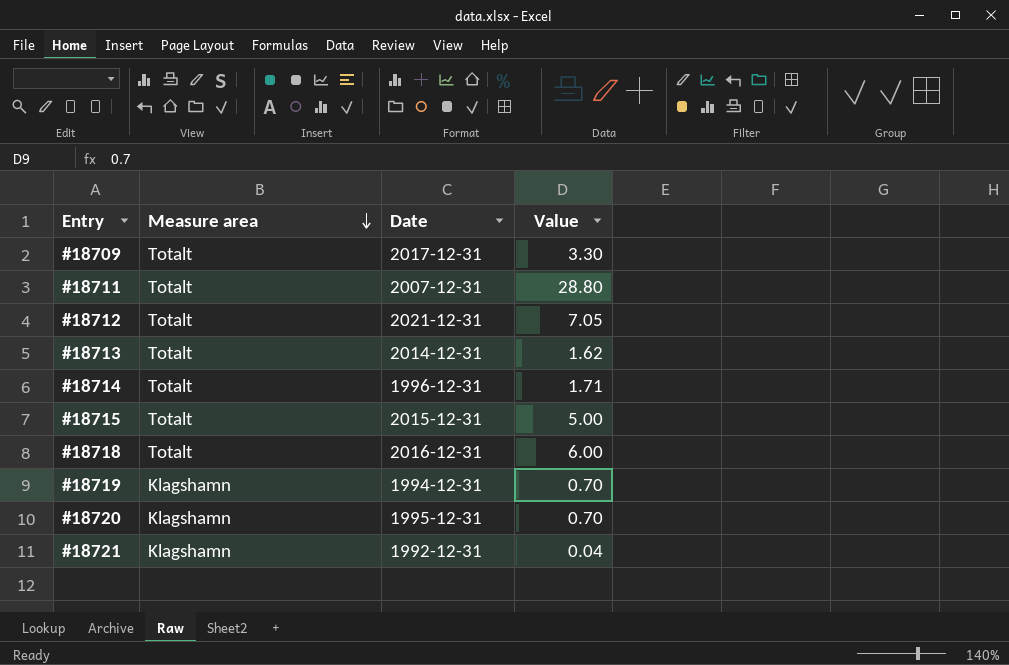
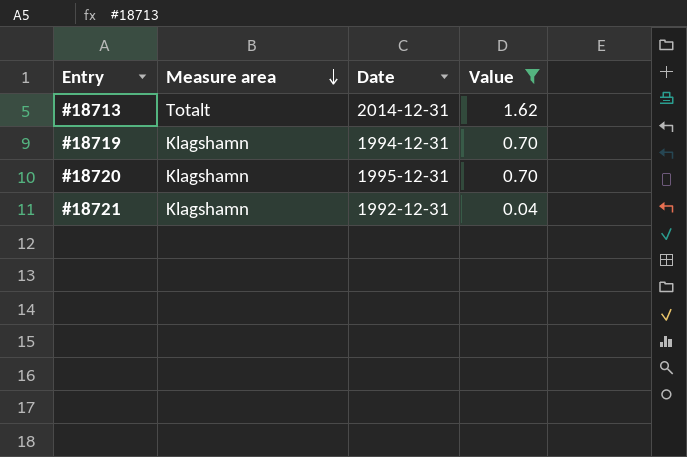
filter: none -> Value <= 1.62

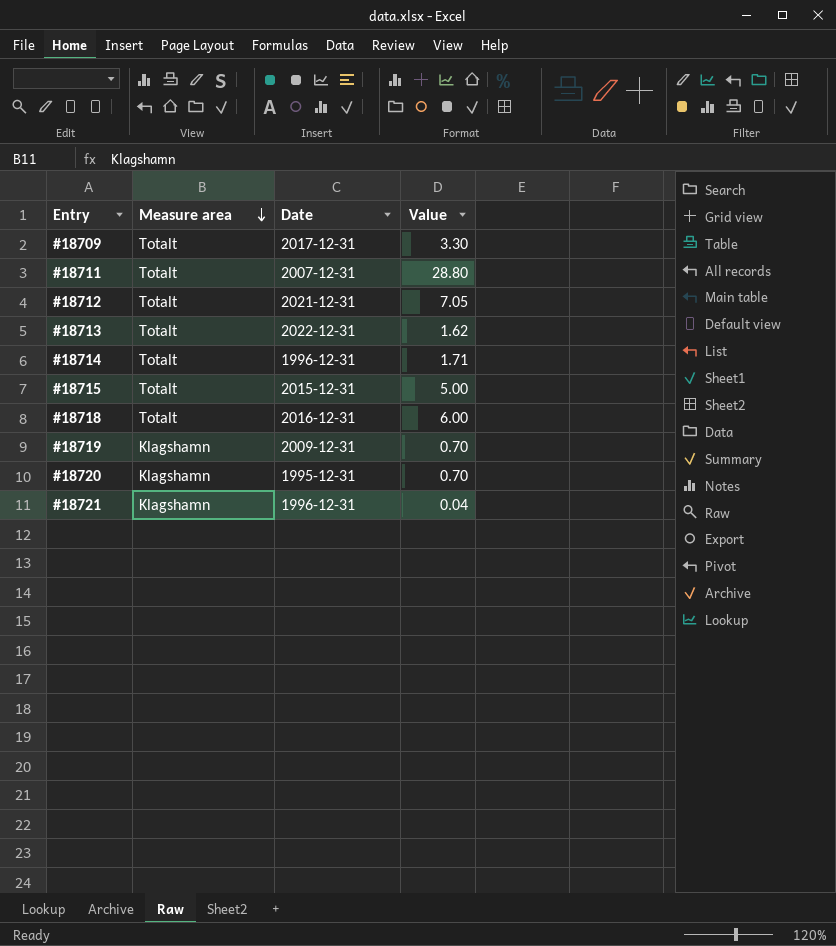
filter: Value <= 1.62 -> none
#18713 | Date: 2014-12-31 -> 2022-12-31
#18719 | Date: 1994-12-31 -> 2009-12-31
#18721 | Date: 1992-12-31 -> 1996-12-31

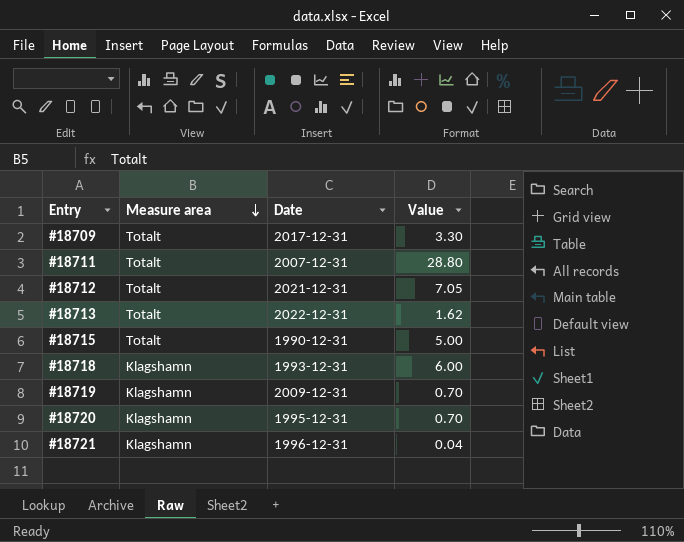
row #18714: Totalt | 1996-12-31 | 1.71 -> none
#18715 | Date: 2015-12-31 -> 1990-12-31
#18718 | Measure area: Totalt -> Klagshamn
#18718 | Date: 2016-12-31 -> 1993-12-31

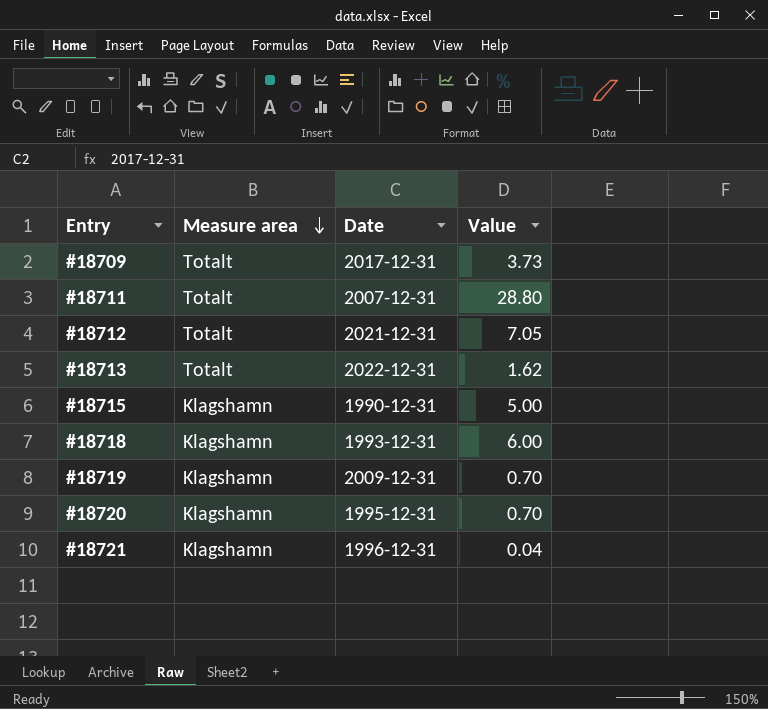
#18709 | Value: 3.30 -> 3.73
#18715 | Measure area: Totalt -> Klagshamn

